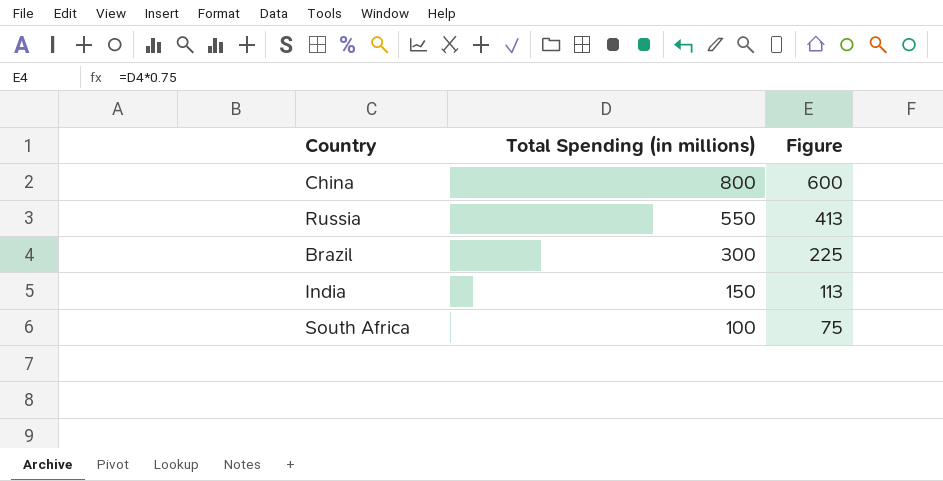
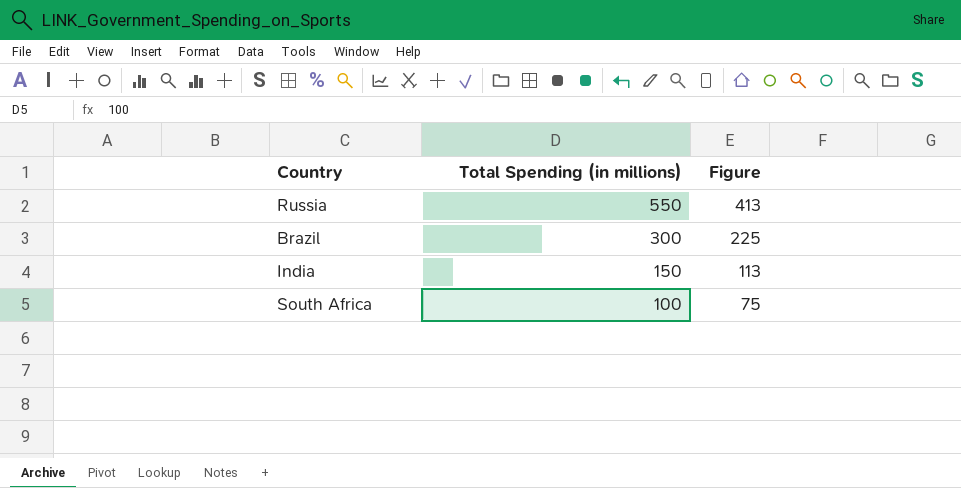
row China: 800 | 600 -> none

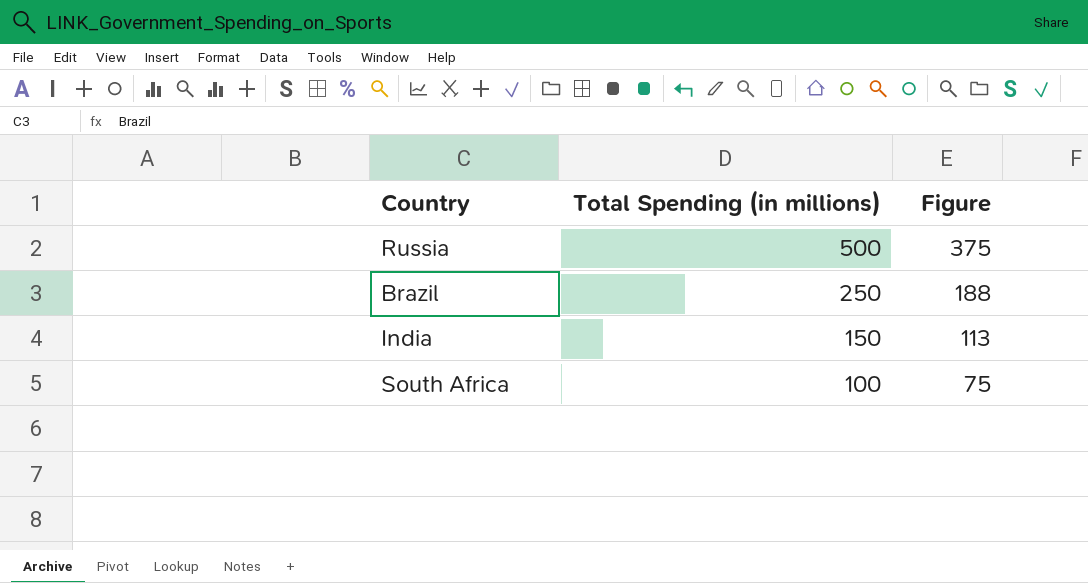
Russia | Total Spending (in millions): 550 -> 500
Russia | Figure: 413 -> 375
Brazil | Total Spending (in millions): 300 -> 250
Brazil | Figure: 225 -> 188

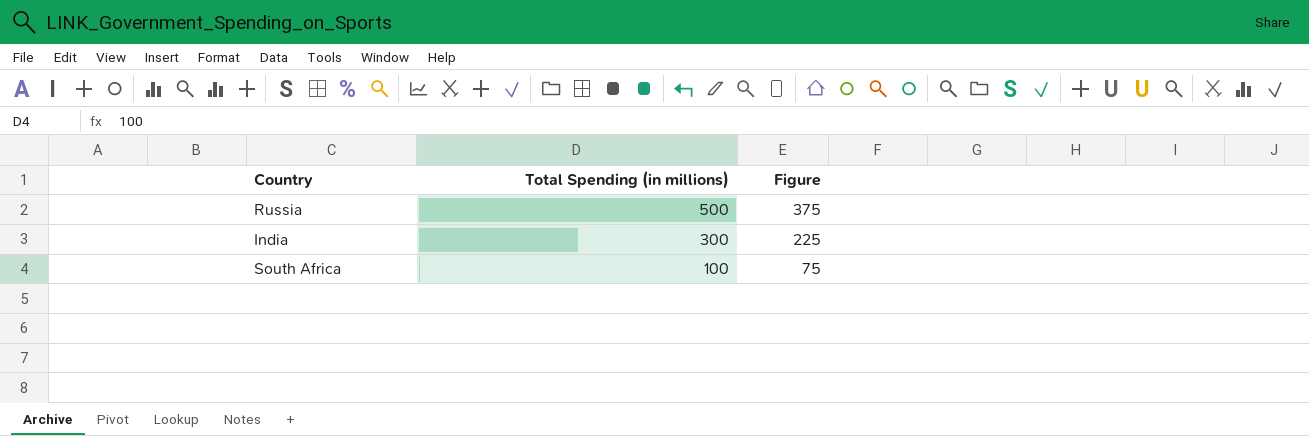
row Brazil: 250 | 188 -> none
India | Total Spending (in millions): 150 -> 300
India | Figure: 113 -> 225

